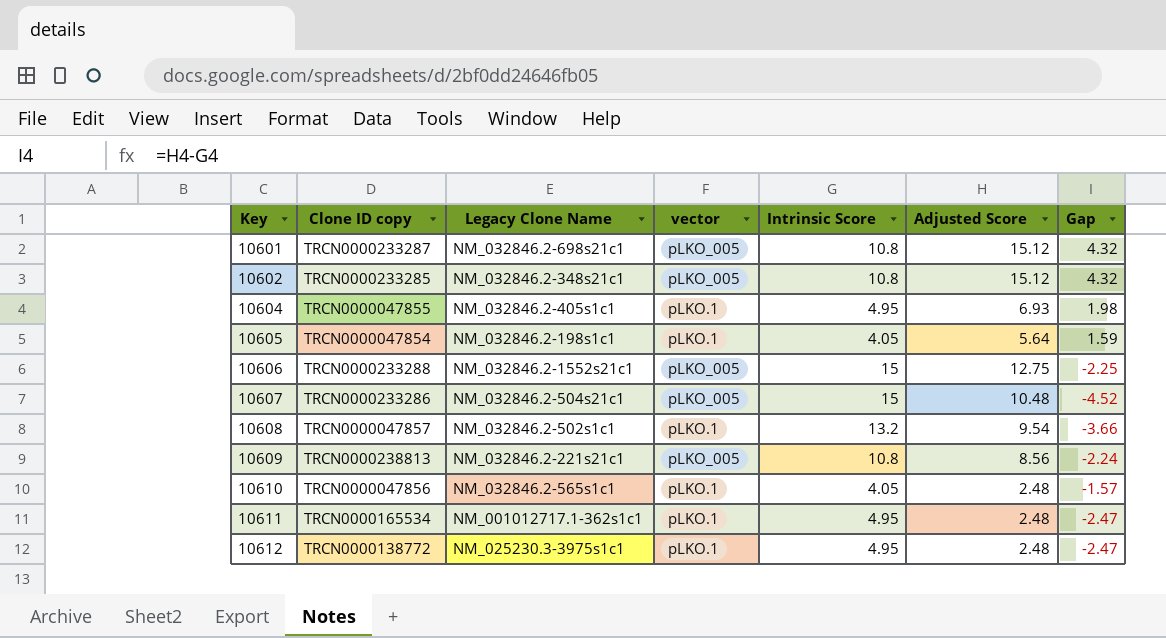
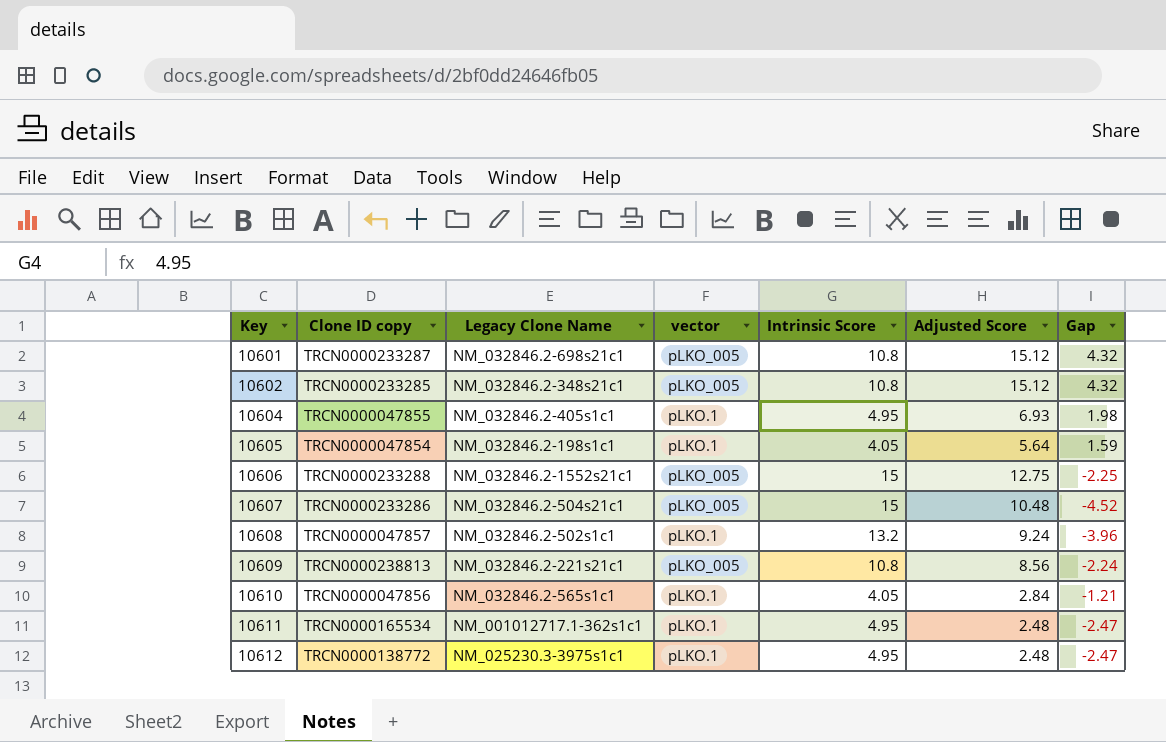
10608 | Adjusted Score: 9.54 -> 9.24
10608 | Gap: -3.66 -> -3.96
10610 | Adjusted Score: 2.48 -> 2.84
10610 | Gap: -1.57 -> -1.21

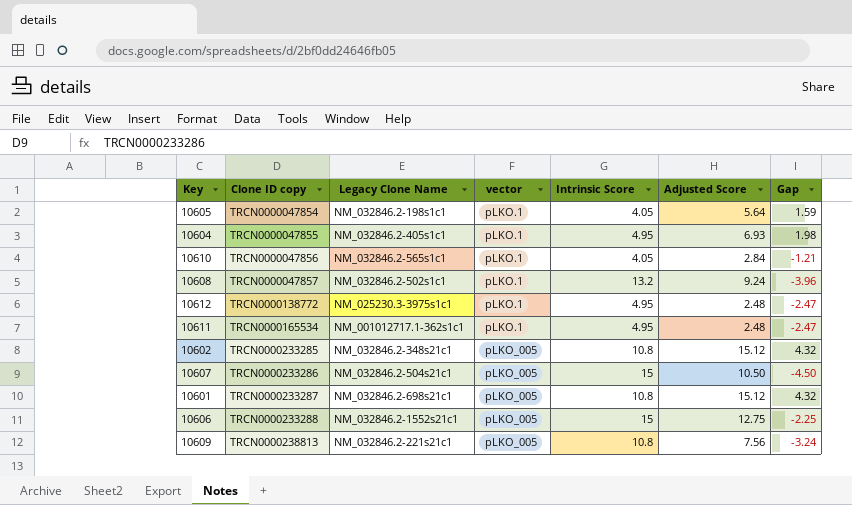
row order: Key ascending -> Clone ID copy ascending
10607 | Adjusted Score: 10.48 -> 10.50
10607 | Gap: -4.52 -> -4.50
10609 | Adjusted Score: 8.56 -> 7.56
10609 | Gap: -2.24 -> -3.24

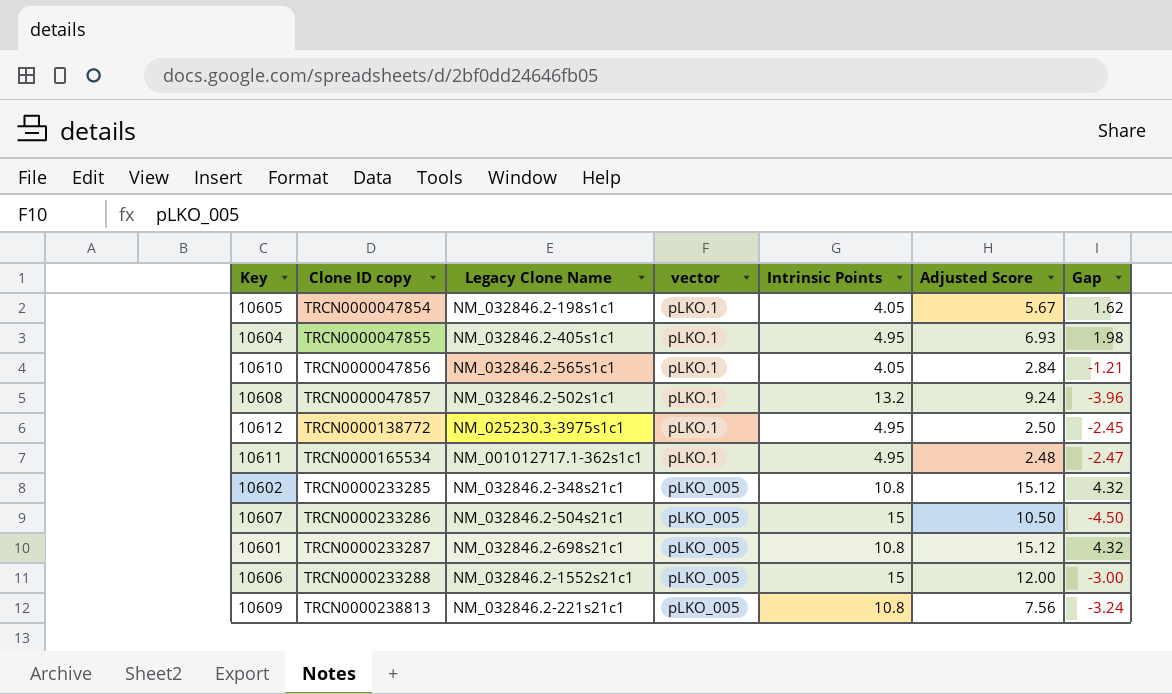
column name: Intrinsic Score -> Intrinsic Points
10605 | Adjusted Score: 5.64 -> 5.67
10605 | Gap: 1.59 -> 1.62
10612 | Adjusted Score: 2.48 -> 2.50
10612 | Gap: -2.47 -> -2.45
10606 | Adjusted Score: 12.75 -> 12.00
10606 | Gap: -2.25 -> -3.00

